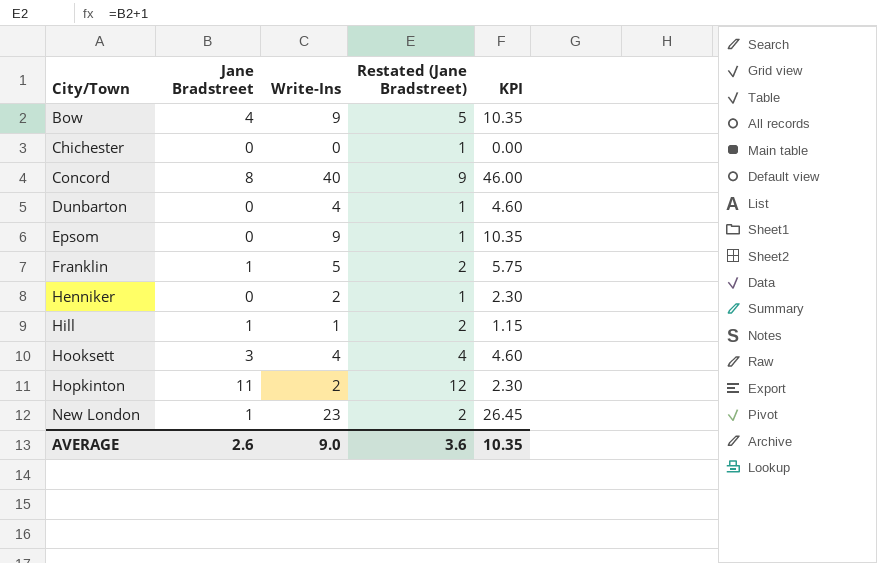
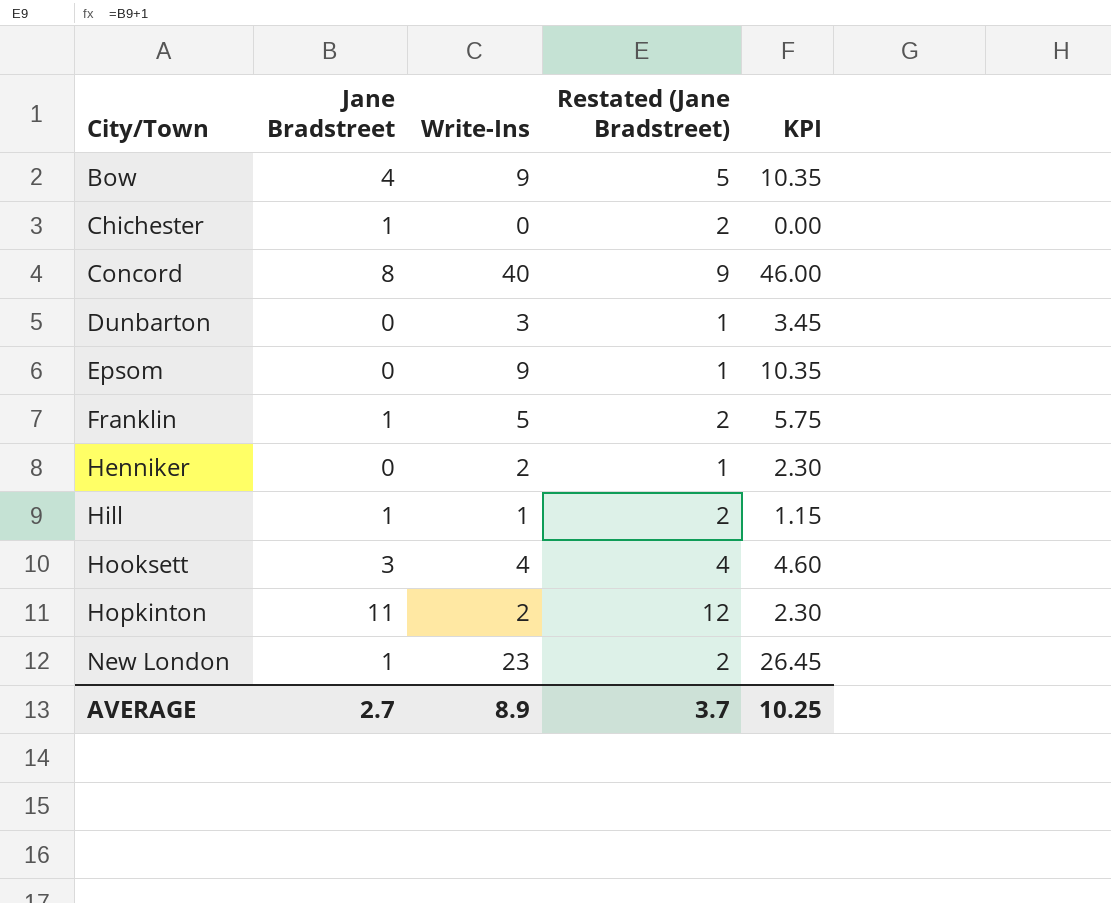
Chichester | Jane Bradstreet: 0 -> 1
Chichester | Restated (Jane Bradstreet): 1 -> 2
Dunbarton | Write-Ins: 4 -> 3
Dunbarton | KPI: 4.60 -> 3.45
AVERAGE | Jane Bradstreet: 2.6 -> 2.7
AVERAGE | Write-Ins: 9.0 -> 8.9
AVERAGE | Restated (Jane Bradstreet): 3.6 -> 3.7
AVERAGE | KPI: 10.35 -> 10.25

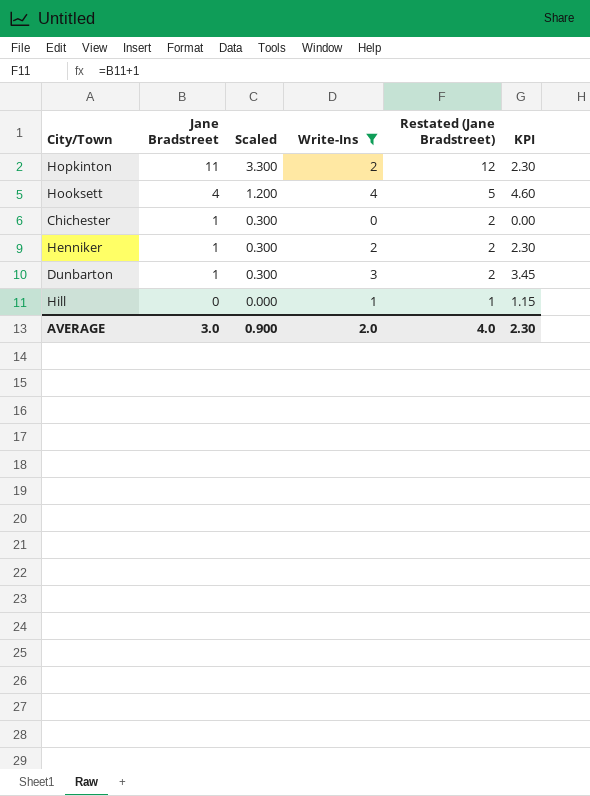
filter: none -> Write-Ins <= 4
row order: City/Town ascending -> Jane Bradstreet descending
column Scaled | formula: none -> [Jane Bradstreet] * 0.3
Hooksett | Jane Bradstreet: 3 -> 4
Hooksett | Restated (Jane Bradstreet): 4 -> 5
Henniker | Jane Bradstreet: 0 -> 1
Henniker | Restated (Jane Bradstreet): 1 -> 2
Dunbarton | Jane Bradstreet: 0 -> 1
Dunbarton | Restated (Jane Bradstreet): 1 -> 2
Hill | Jane Bradstreet: 1 -> 0
Hill | Restated (Jane Bradstreet): 2 -> 1
AVERAGE | Jane Bradstreet: 2.7 -> 3.0
AVERAGE | Write-Ins: 8.9 -> 2.0
AVERAGE | Restated (Jane Bradstreet): 3.7 -> 4.0
AVERAGE | KPI: 10.25 -> 2.30

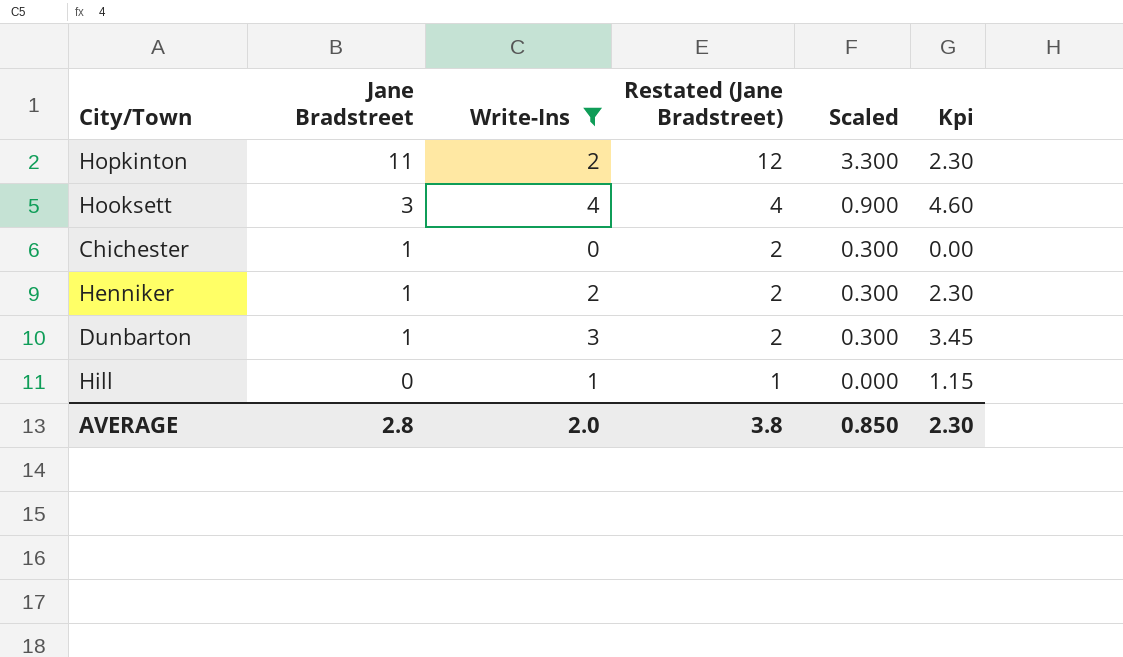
column Scaled | position: 3 -> 5
column name: KPI -> Kpi
Hooksett | Jane Bradstreet: 4 -> 3
Hooksett | Restated (Jane Bradstreet): 5 -> 4
Hooksett | Scaled: 1.200 -> 0.900
AVERAGE | Jane Bradstreet: 3.0 -> 2.8
AVERAGE | Restated (Jane Bradstreet): 4.0 -> 3.8
AVERAGE | Scaled: 0.900 -> 0.850

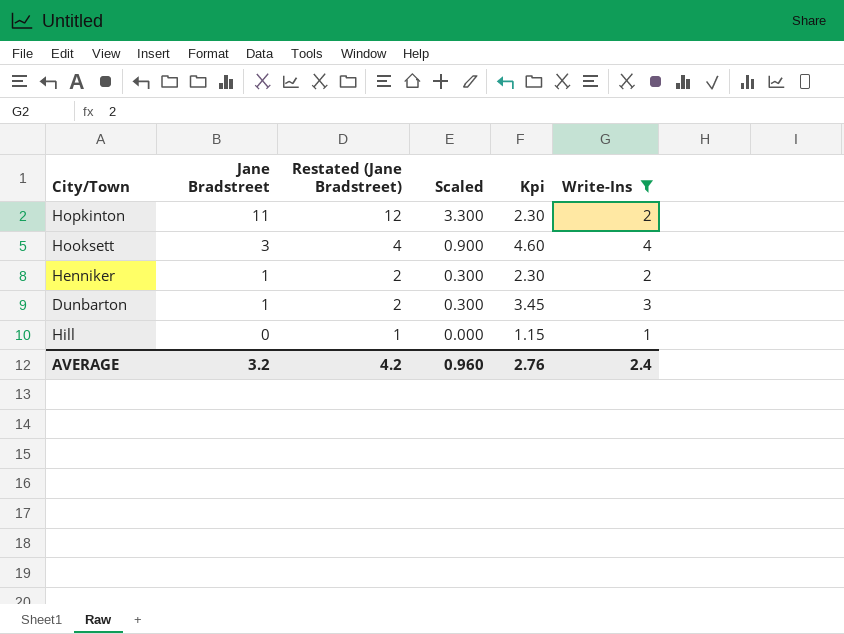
column Write-Ins | position: 3 -> 6
row Chichester: 1 | 0 | 2 | 0.300 | 0.00 -> none
AVERAGE | Jane Bradstreet: 2.8 -> 3.2
AVERAGE | Restated (Jane Bradstreet): 3.8 -> 4.2
AVERAGE | Scaled: 0.850 -> 0.960
AVERAGE | Kpi: 2.30 -> 2.76
AVERAGE | Write-Ins: 2.0 -> 2.4

